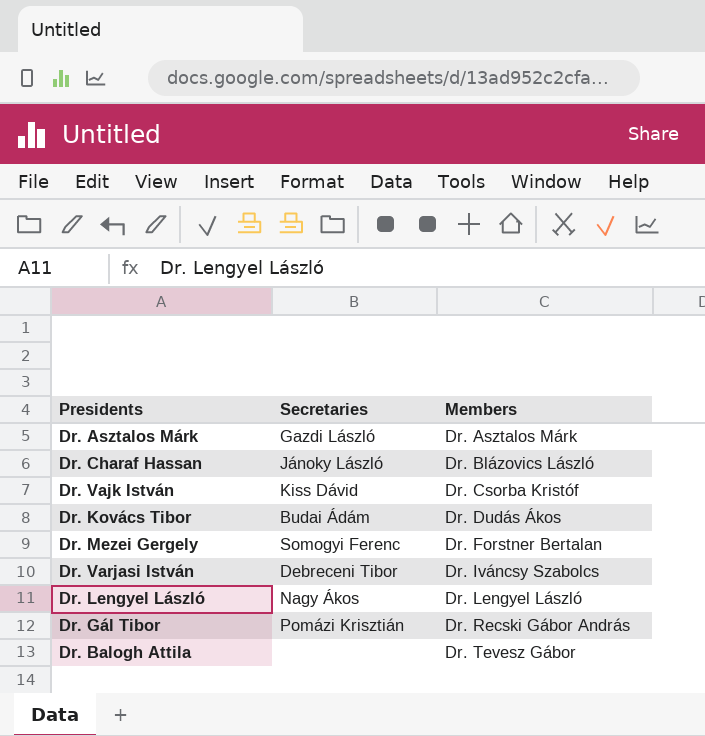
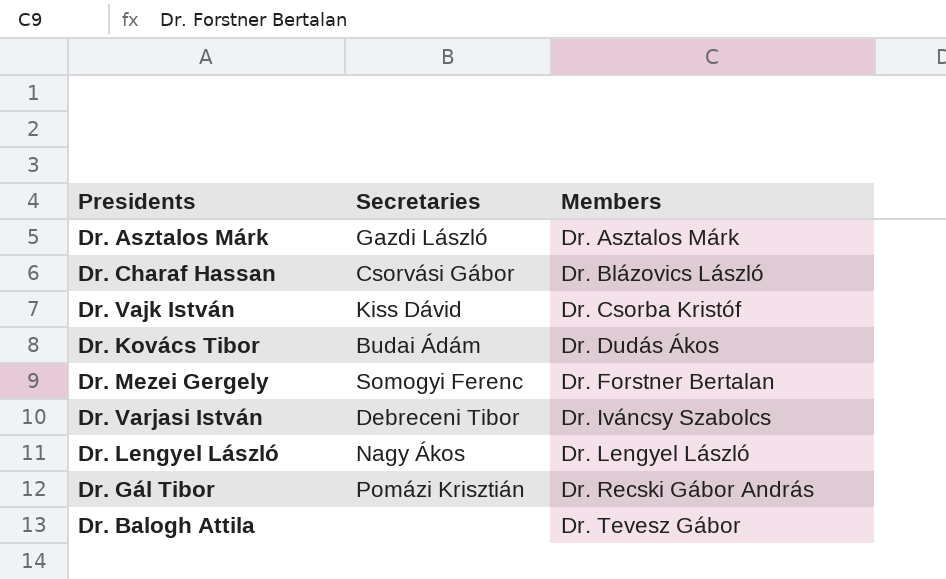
Dr. Charaf Hassan | Secretaries: Jánoky László -> Csorvási Gábor

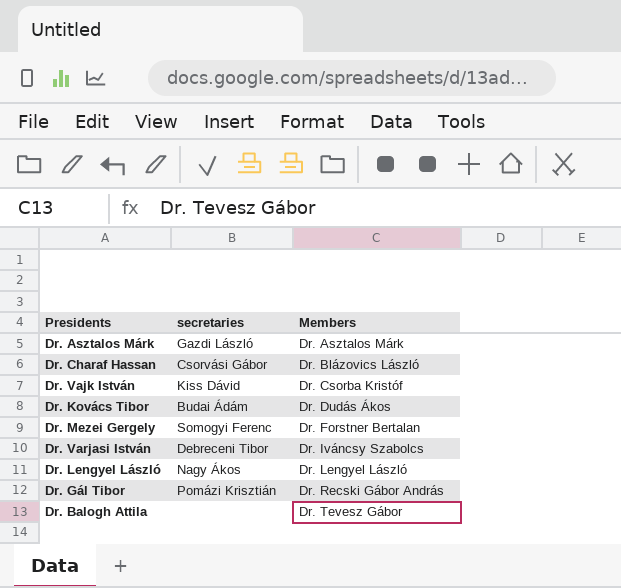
column name: Secretaries -> secretaries

